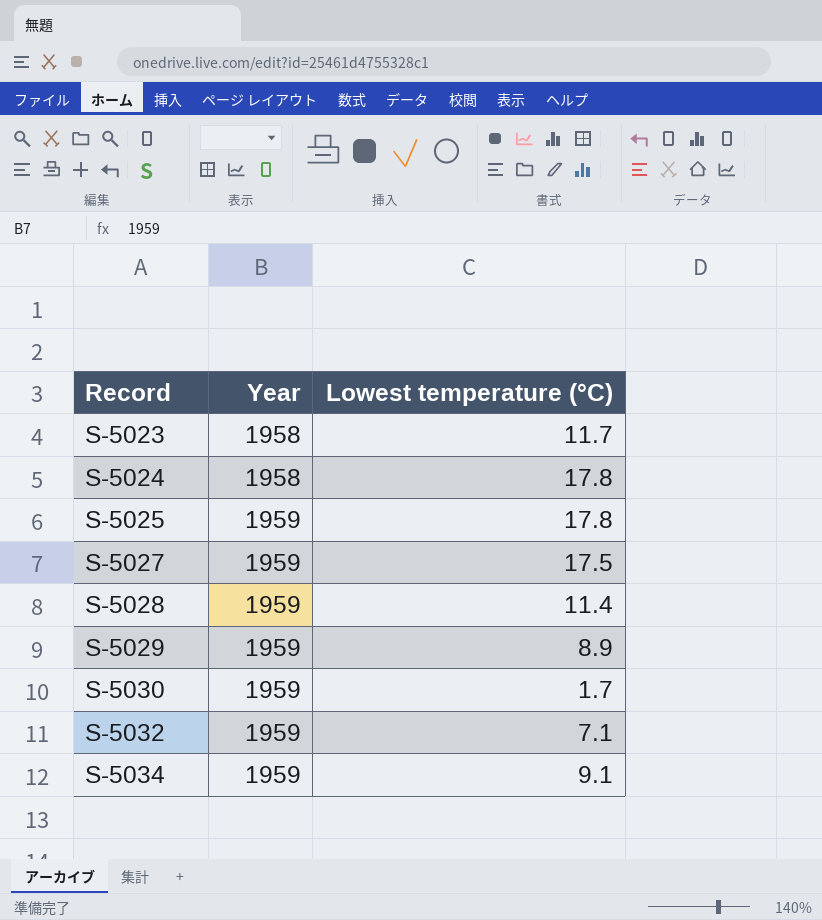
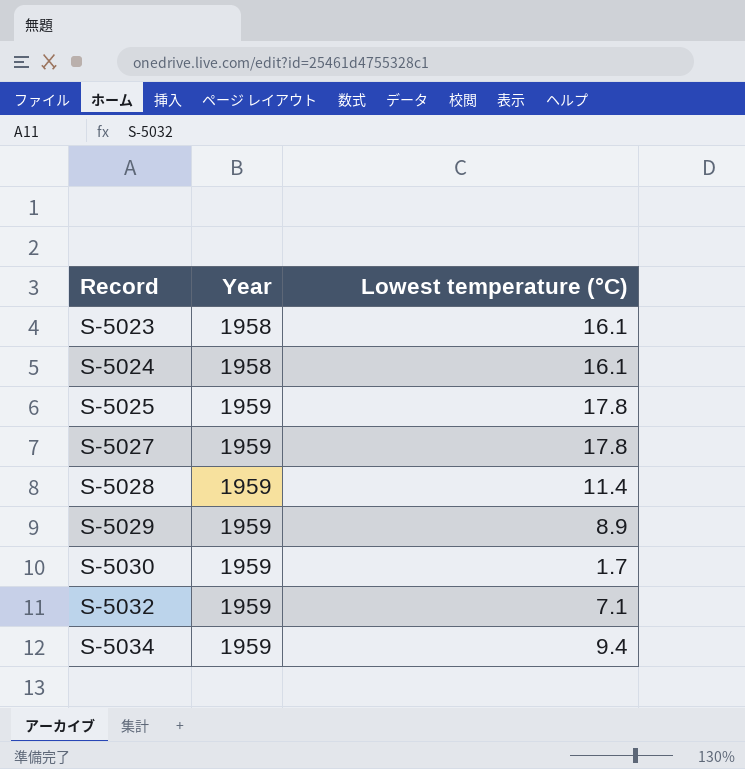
S-5023 | Lowest temperature (°C): 11.7 -> 16.1
S-5024 | Lowest temperature (°C): 17.8 -> 16.1
S-5027 | Lowest temperature (°C): 17.5 -> 17.8
S-5034 | Lowest temperature (°C): 9.1 -> 9.4

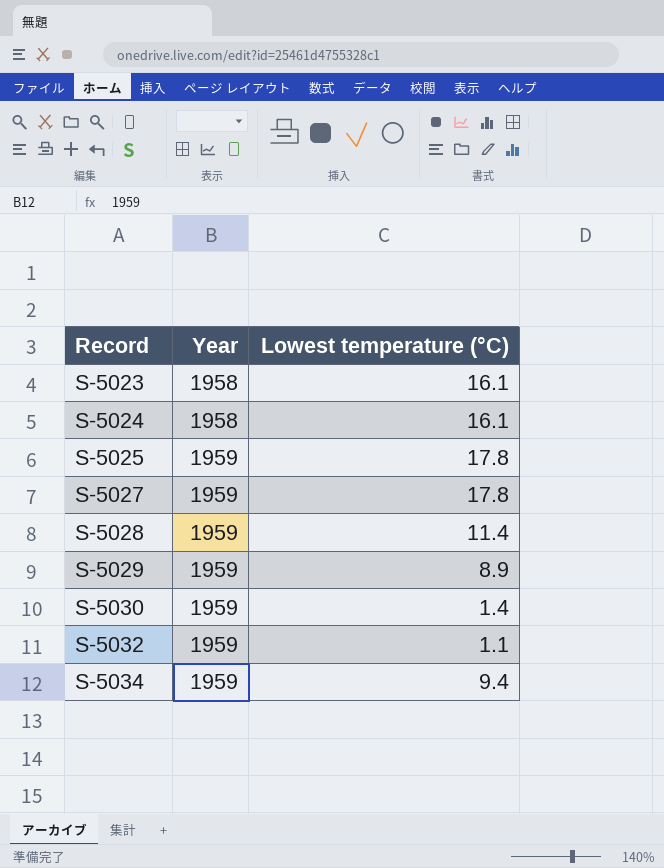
S-5030 | Lowest temperature (°C): 1.7 -> 1.4
S-5032 | Lowest temperature (°C): 7.1 -> 1.1

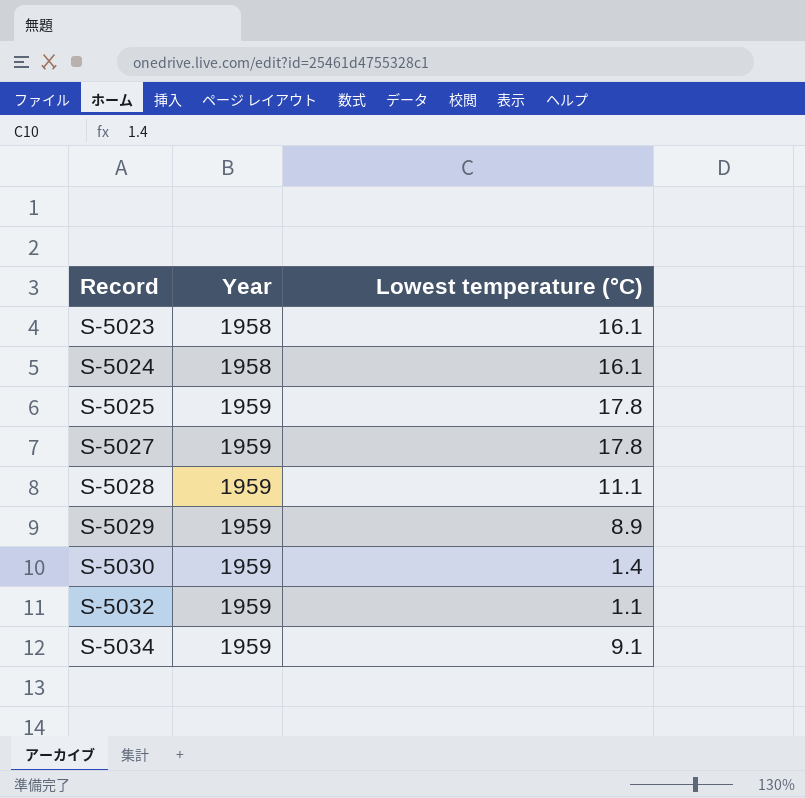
S-5028 | Lowest temperature (°C): 11.4 -> 11.1
S-5034 | Lowest temperature (°C): 9.4 -> 9.1

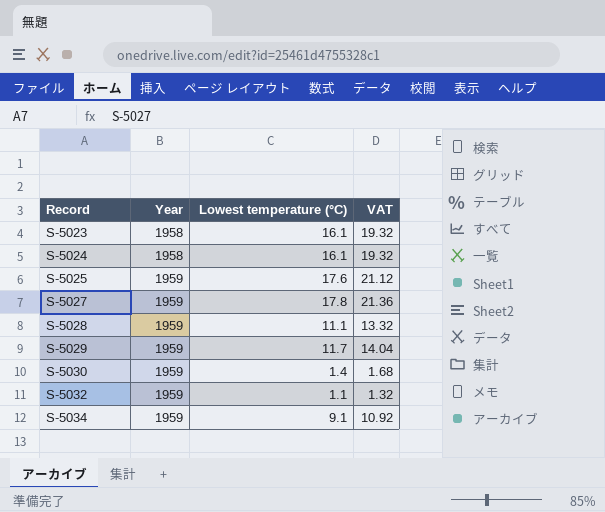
column VAT | formula: none -> [Lowest temperature (°C)] * 1.2
S-5025 | Lowest temperature (°C): 17.8 -> 17.6
S-5029 | Lowest temperature (°C): 8.9 -> 11.7

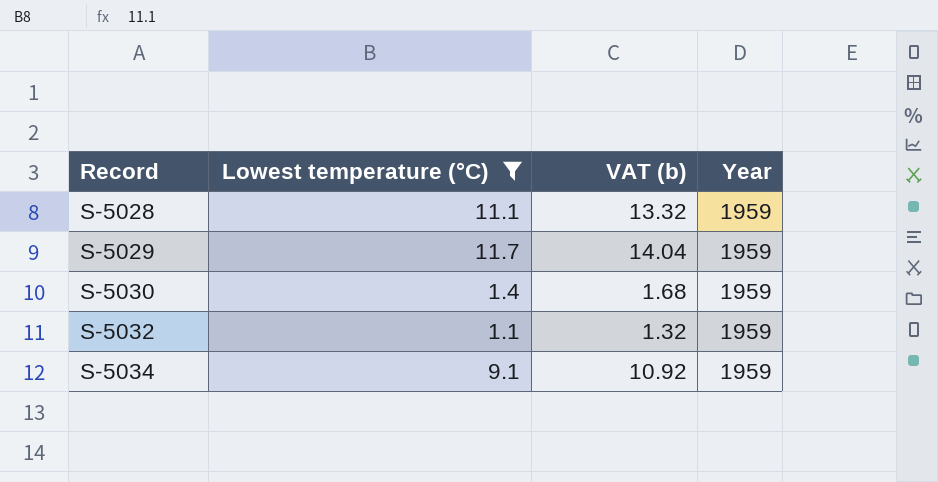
filter: none -> Lowest temperature (°C) <= 11.7
column name: VAT -> VAT (b)
column Year | position: 2 -> 4

